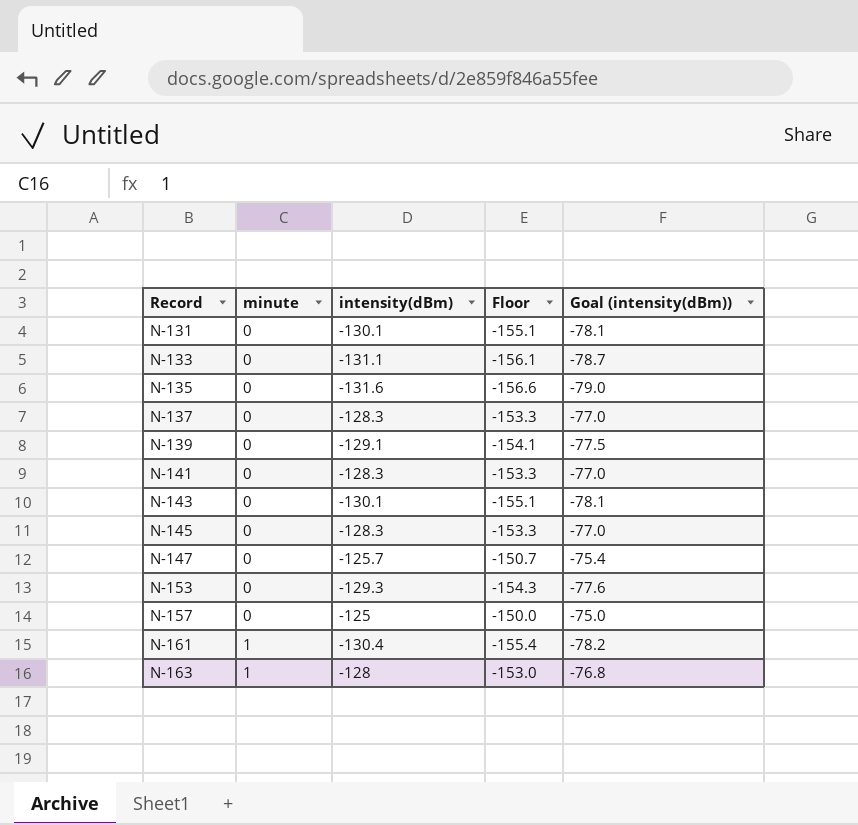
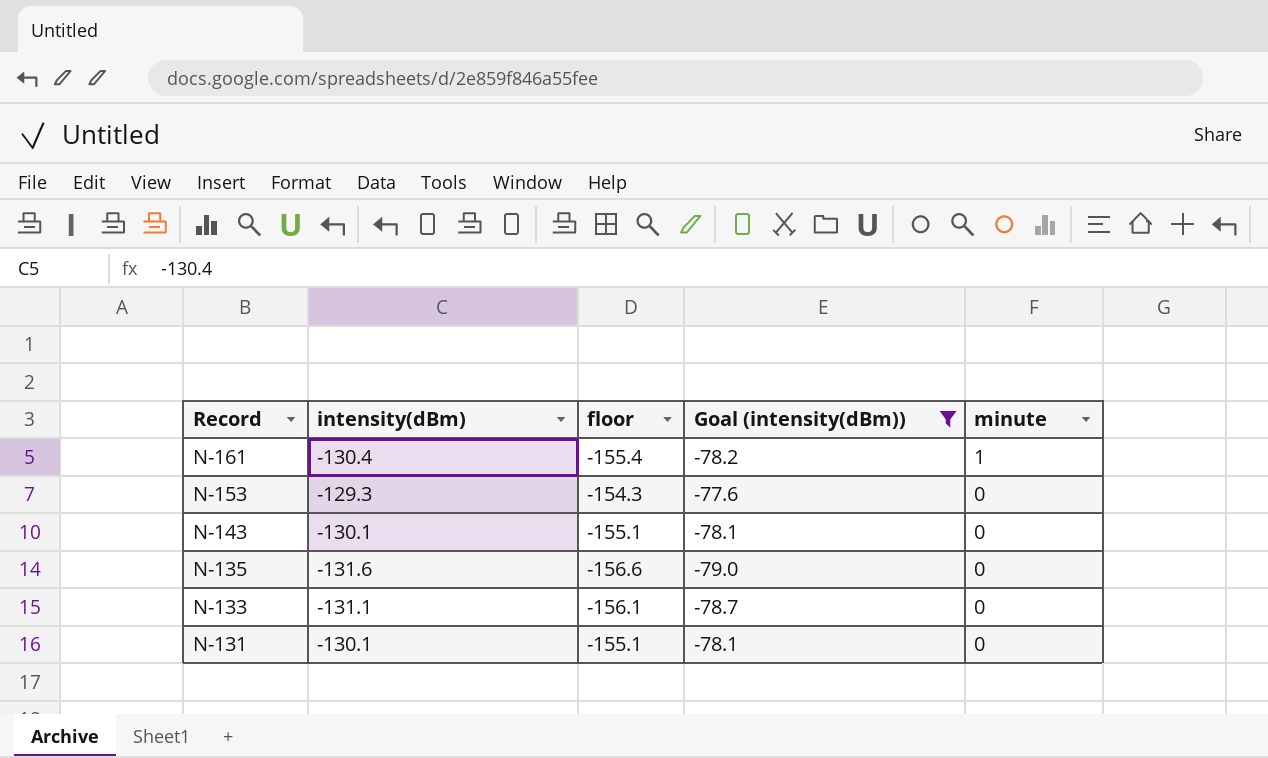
filter: none -> Goal (intensity(dBm)) <= -77.6
row order: Record ascending -> Record descending
column name: Floor -> floor
column minute | position: 2 -> 5

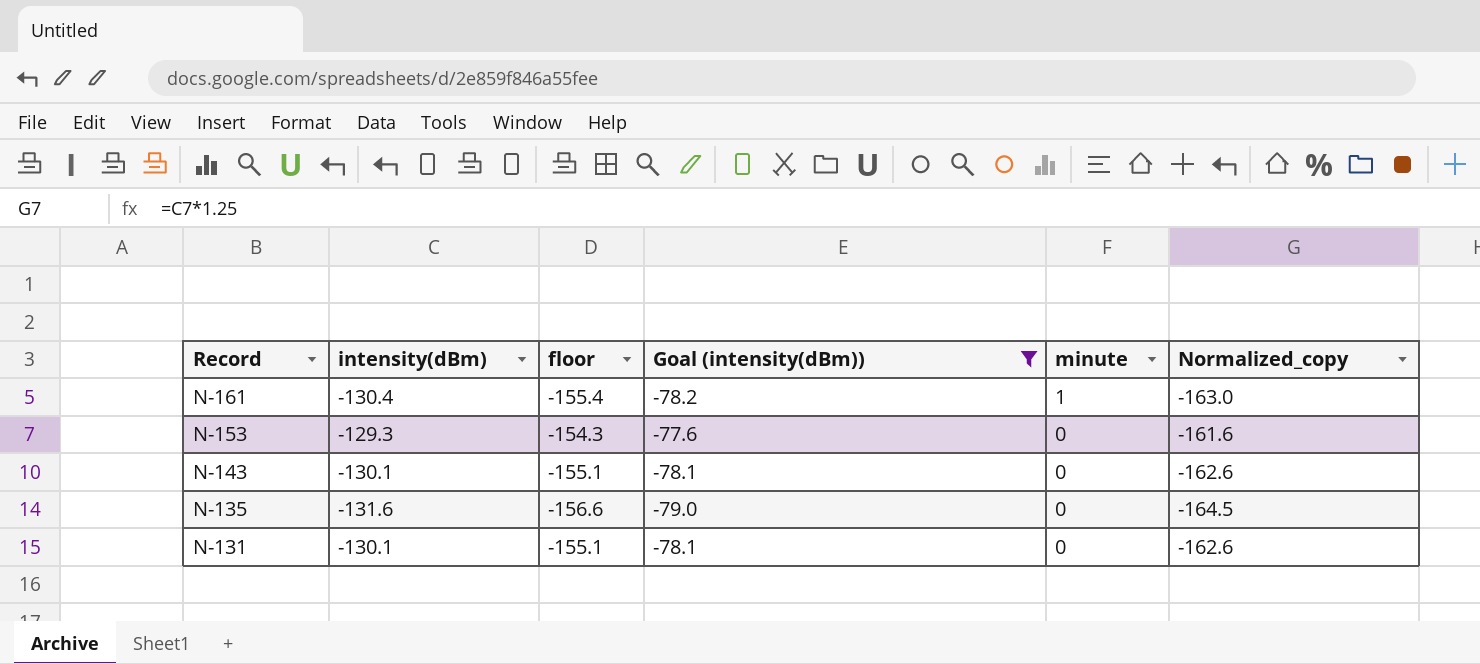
column Normalized_copy | formula: none -> [intensity(dBm)] * 1.25
row N-133: -131.1 | -156.1 | -78.7 | 0 -> none

